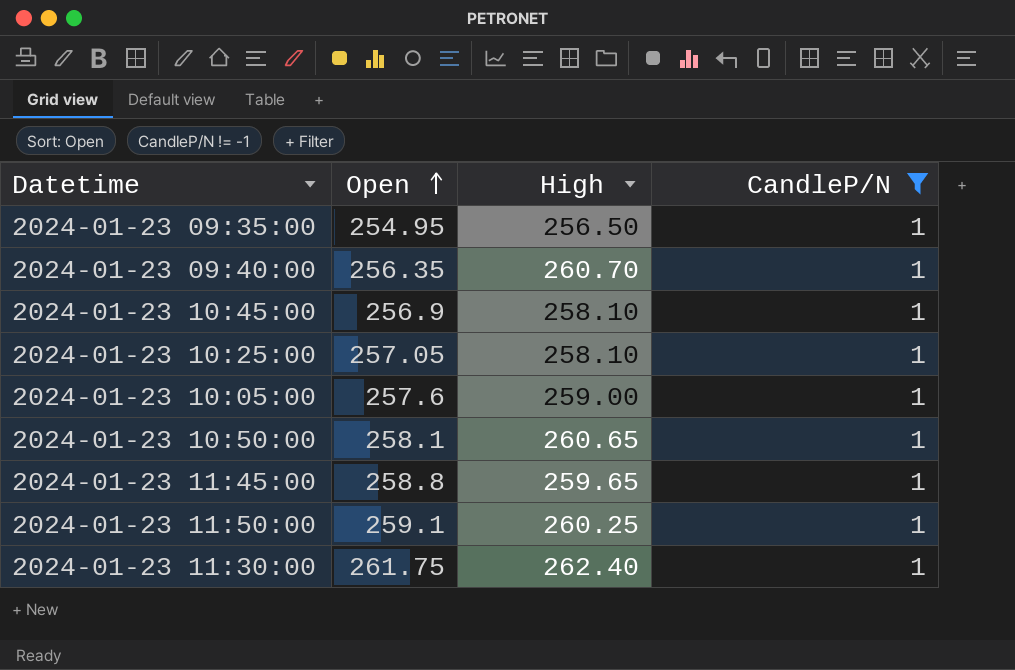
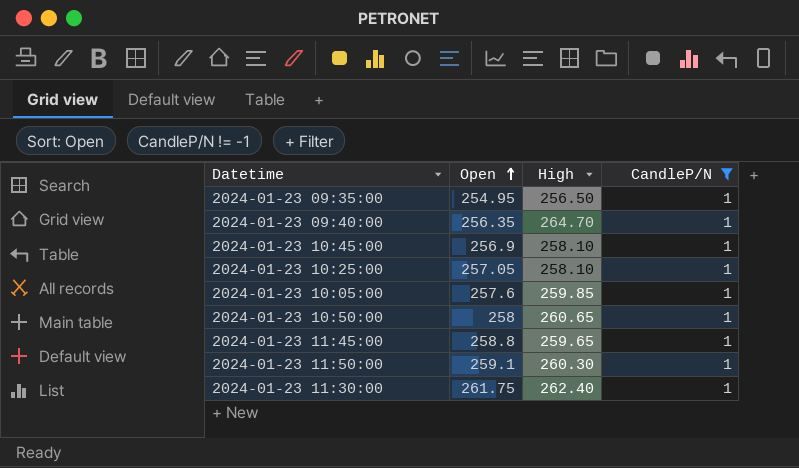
2024-01-23 09:40:00 | High: 260.70 -> 264.70
2024-01-23 10:05:00 | High: 259.00 -> 259.85
2024-01-23 10:50:00 | Open: 258.1 -> 258
2024-01-23 11:50:00 | High: 260.25 -> 260.30

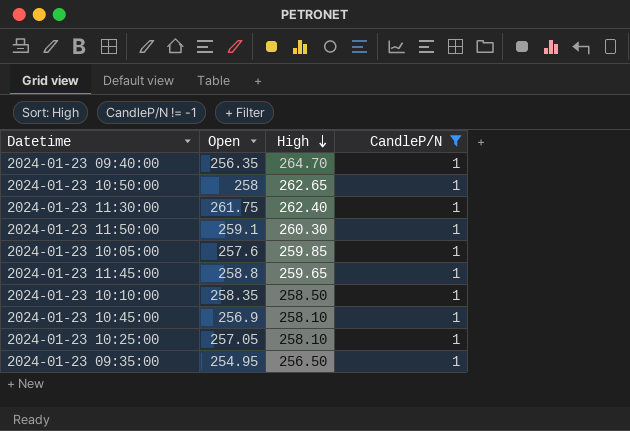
row order: Open ascending -> High descending
2024-01-23 10:50:00 | High: 260.65 -> 262.65
row 2024-01-23 10:10:00: none -> 258.35 | 258.50 | 1

